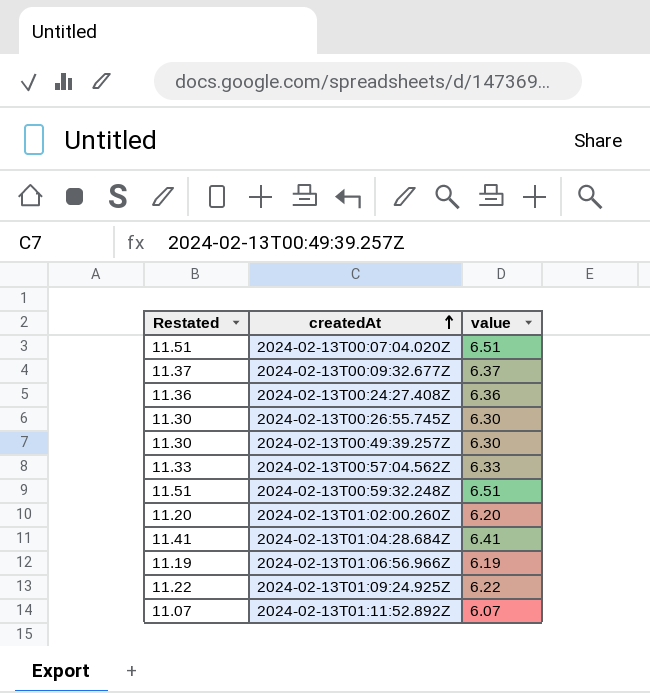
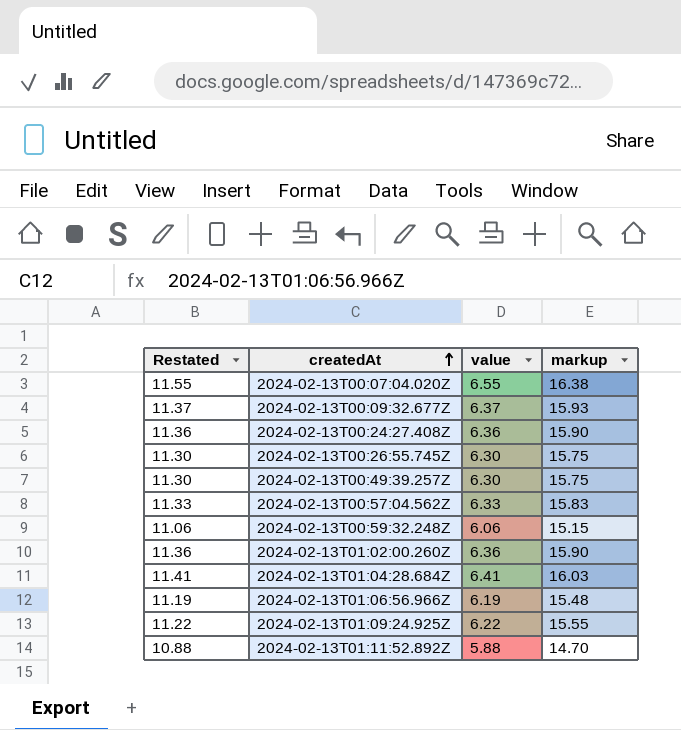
column markup | formula: none -> [value] * 2.5
2024-02-13T00:07:04.020Z | Restated: 11.51 -> 11.55
2024-02-13T00:07:04.020Z | value: 6.51 -> 6.55
2024-02-13T00:59:32.248Z | Restated: 11.51 -> 11.06
2024-02-13T00:59:32.248Z | value: 6.51 -> 6.06
2024-02-13T01:02:00.260Z | Restated: 11.20 -> 11.36
2024-02-13T01:02:00.260Z | value: 6.20 -> 6.36
2024-02-13T01:11:52.892Z | Restated: 11.07 -> 10.88
2024-02-13T01:11:52.892Z | value: 6.07 -> 5.88

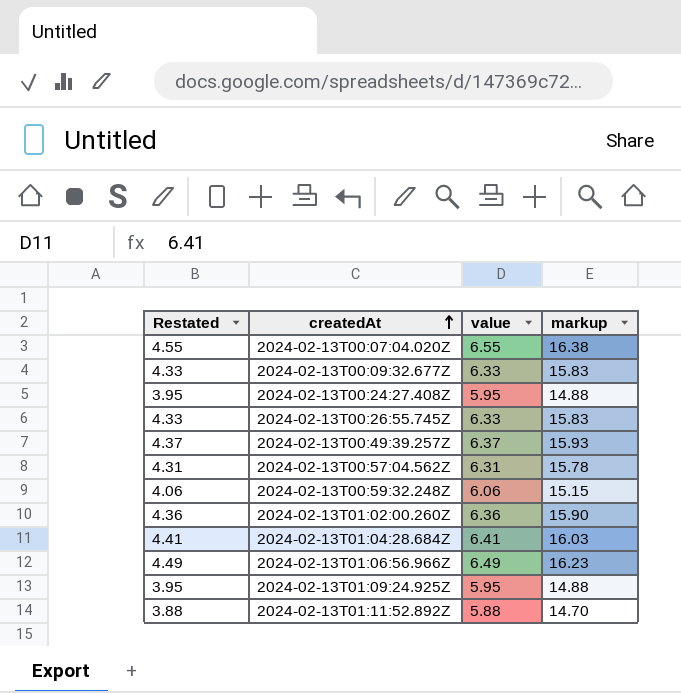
column Restated | formula: [value] + 5 -> [value] - 2
2024-02-13T00:09:32.677Z | value: 6.37 -> 6.33
2024-02-13T00:09:32.677Z | markup: 15.93 -> 15.83
2024-02-13T00:24:27.408Z | value: 6.36 -> 5.95
2024-02-13T00:24:27.408Z | markup: 15.90 -> 14.88
2024-02-13T00:26:55.745Z | value: 6.30 -> 6.33
2024-02-13T00:26:55.745Z | markup: 15.75 -> 15.83
2024-02-13T00:49:39.257Z | value: 6.30 -> 6.37
2024-02-13T00:49:39.257Z | markup: 15.75 -> 15.93
2024-02-13T00:57:04.562Z | value: 6.33 -> 6.31
2024-02-13T00:57:04.562Z | markup: 15.83 -> 15.78
2024-02-13T01:06:56.966Z | value: 6.19 -> 6.49
2024-02-13T01:06:56.966Z | markup: 15.48 -> 16.23
2024-02-13T01:09:24.925Z | value: 6.22 -> 5.95
2024-02-13T01:09:24.925Z | markup: 15.55 -> 14.88

